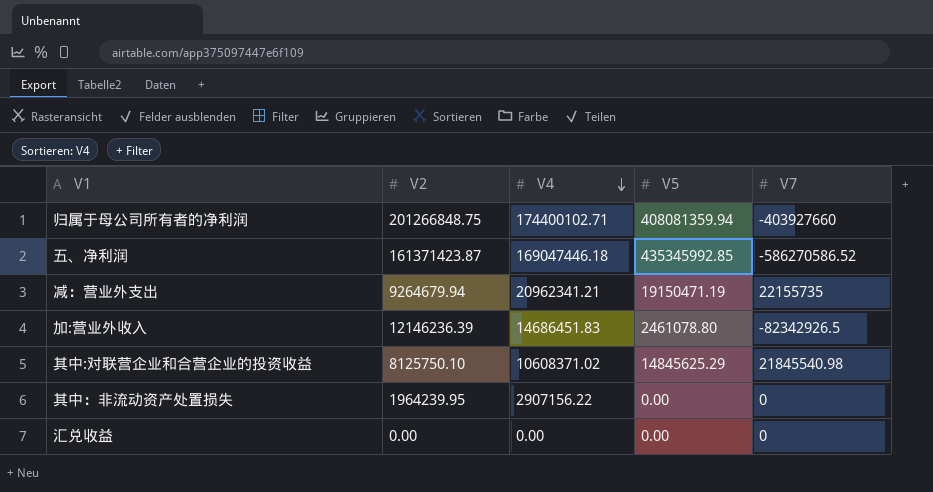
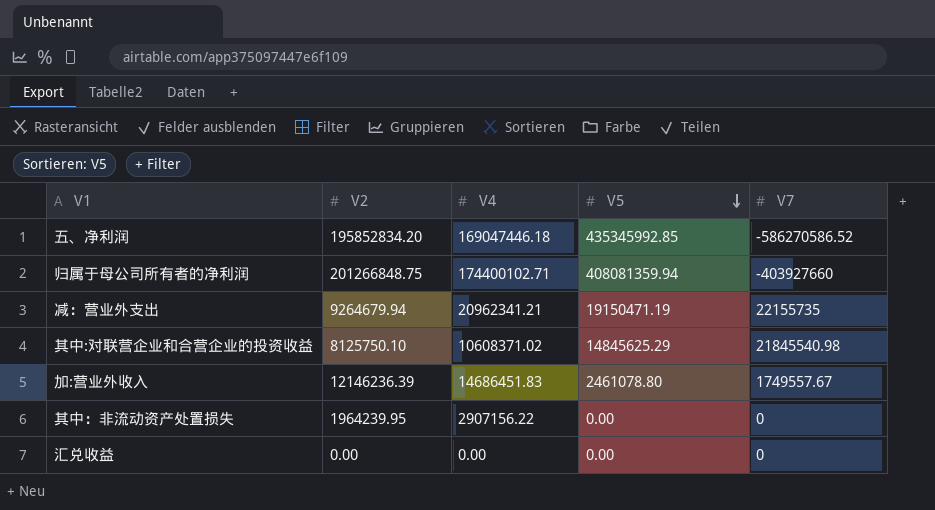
row order: V4 descending -> V5 descending
五、净利润 | V2: 161371423.87 -> 195852834.20
加:营业外收入 | V7: -82342926.5 -> 1749557.67

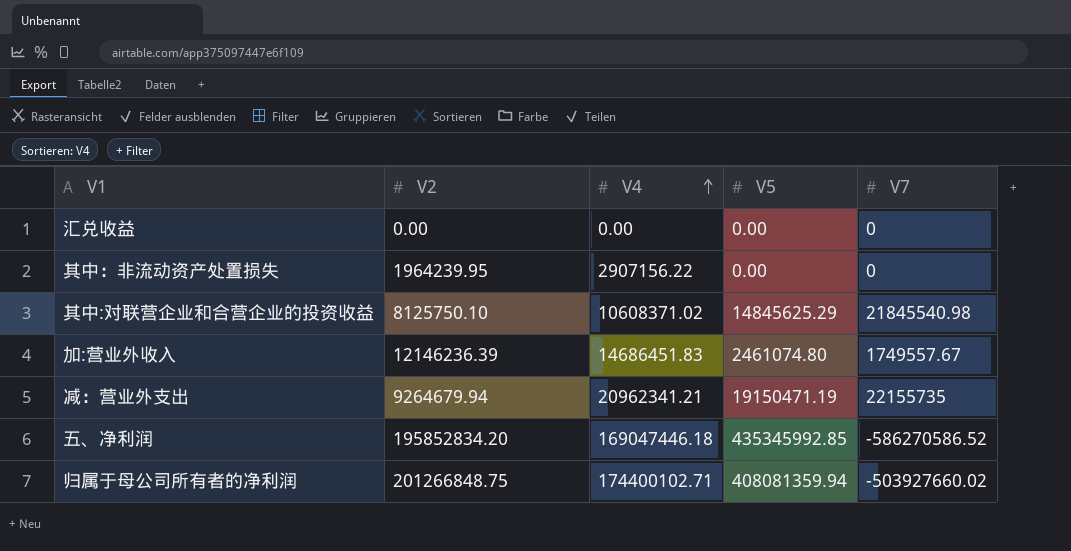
row order: V5 descending -> V4 ascending
加:营业外收入 | V5: 2461078.80 -> 2461074.80
归属于母公司所有者的净利润 | V7: -403927660 -> -503927660.02

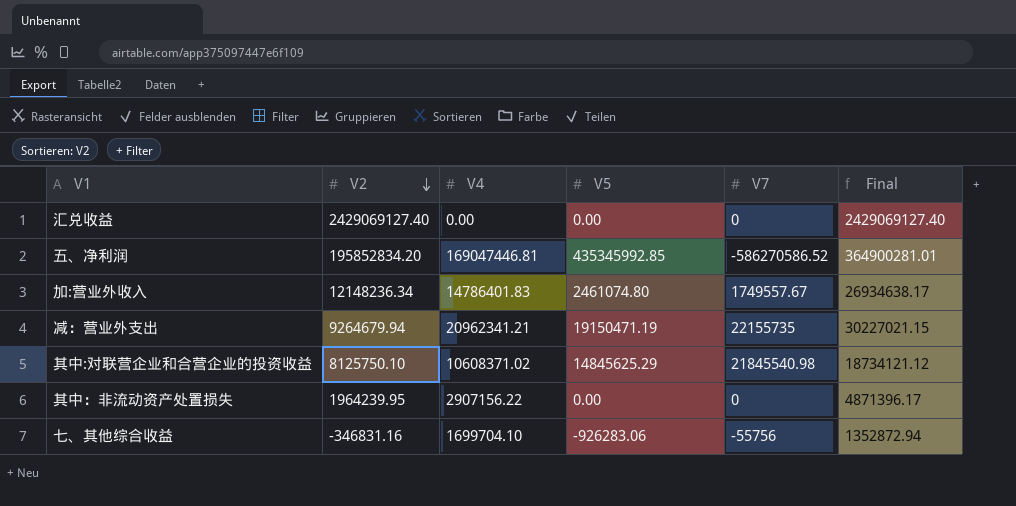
row order: V4 ascending -> V2 descending
column Final | formula: none -> [V2] + [V4]
row 归属于母公司所有者的净利润: 201266848.75 | 174400102.71 | 408081359.94 | -503927660.02 -> none
汇兑收益 | V2: 0.00 -> 2429069127.40
五、净利润 | V4: 169047446.18 -> 169047446.81
加:营业外收入 | V2: 12146236.39 -> 12148236.34
加:营业外收入 | V4: 14686451.83 -> 14786401.83
row 七、其他综合收益: none -> -346831.16 | 1699704.10 | -926283.06 | -55756 | 1352872.94

